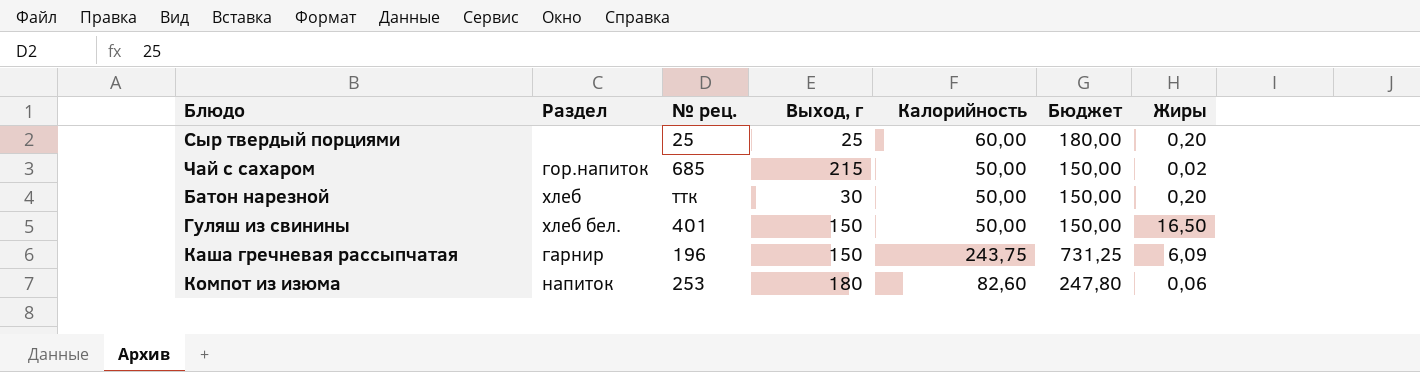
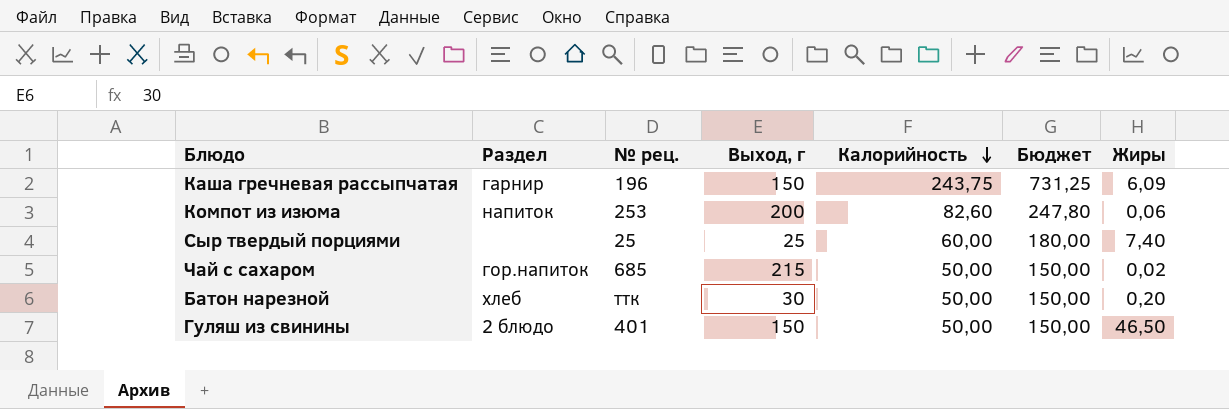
row order: none -> Калорийность descending
Компот из изюма | Выход, г: 180 -> 200
Сыр твердый порциями | Жиры: 0,20 -> 7,40
Гуляш из свинины | Раздел: хлеб бел. -> 2 блюдо
Гуляш из свинины | Жиры: 16,50 -> 46,50

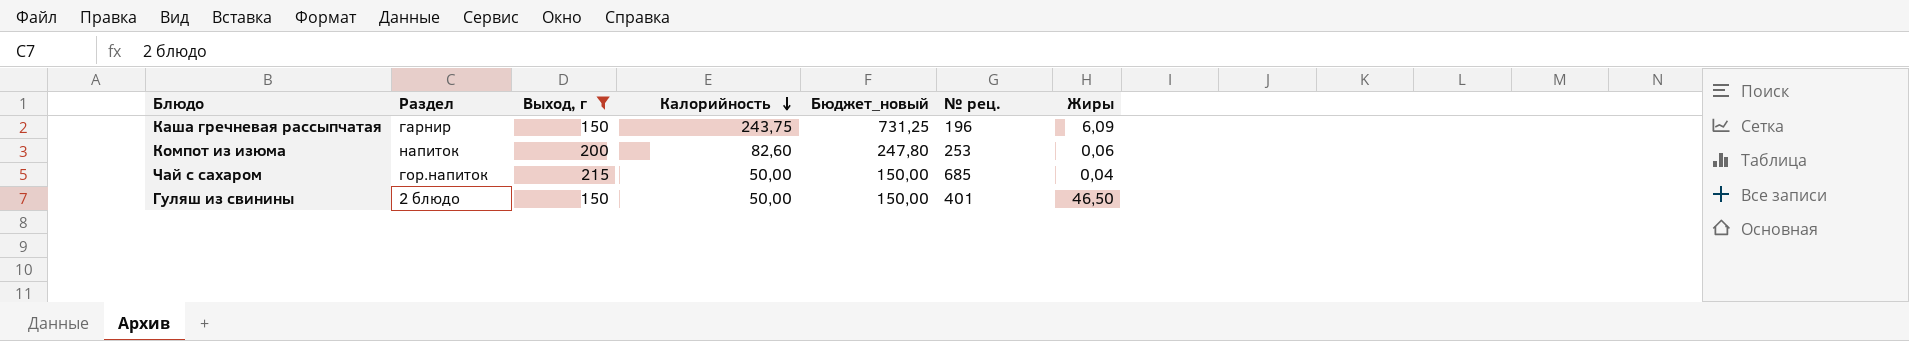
filter: none -> Выход, г >= 150
column name: Бюджет -> Бюджет_новый
column № рец. | position: 3 -> 6
Чай с сахаром | Жиры: 0,02 -> 0,04

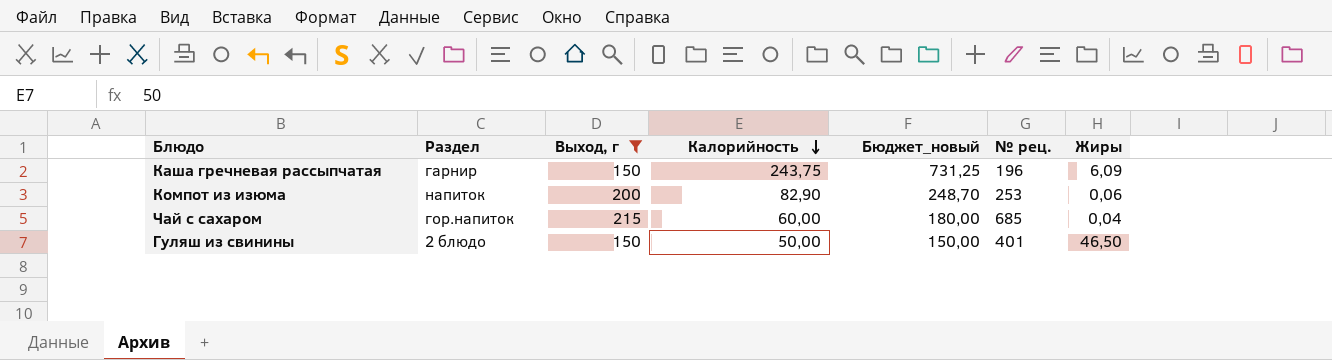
Компот из изюма | Калорийность: 82,60 -> 82,90
Компот из изюма | Бюджет_новый: 247,80 -> 248,70
Чай с сахаром | Калорийность: 50,00 -> 60,00
Чай с сахаром | Бюджет_новый: 150,00 -> 180,00

